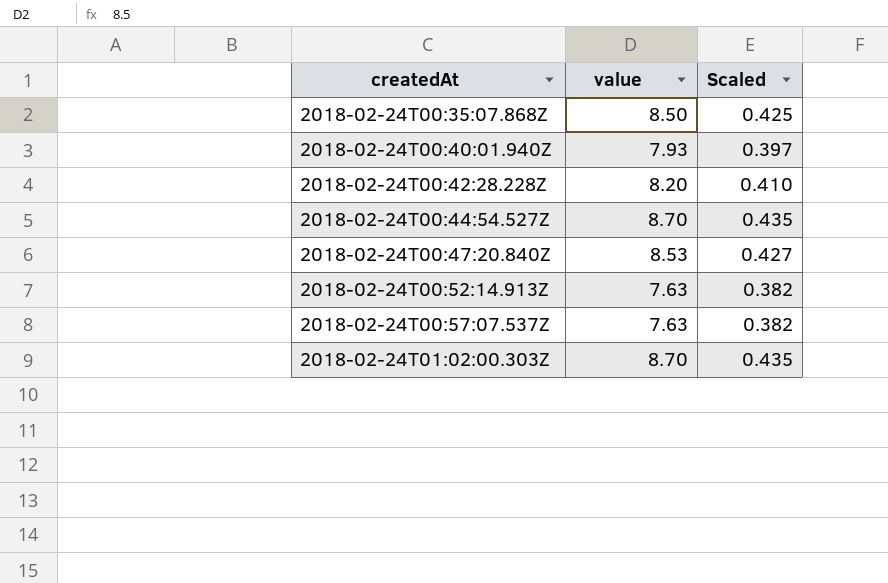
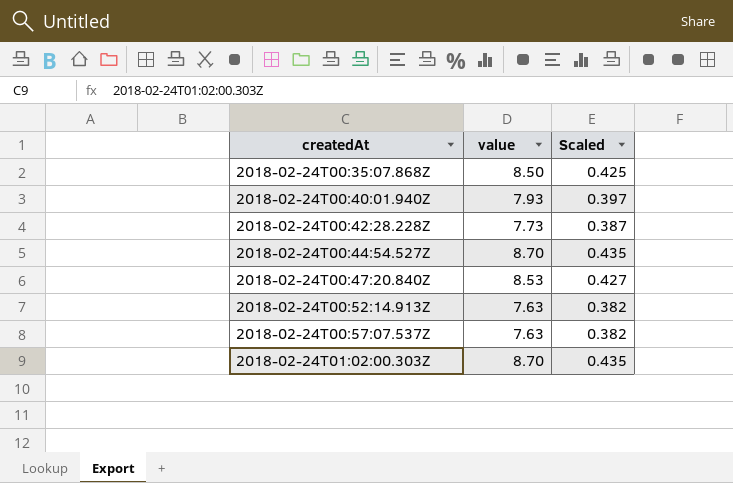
2018-02-24T00:42:28.228Z | value: 8.20 -> 7.73
2018-02-24T00:42:28.228Z | Scaled: 0.410 -> 0.387

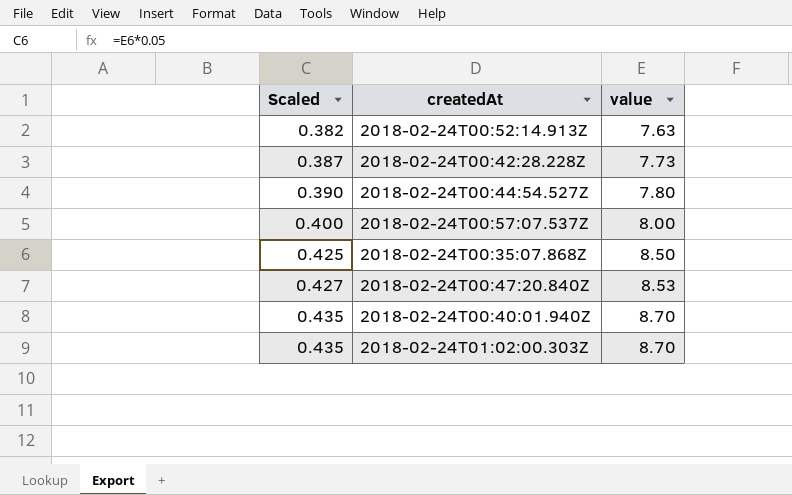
row order: createdAt ascending -> Scaled ascending
column Scaled | position: 3 -> 1
2018-02-24T00:44:54.527Z | Scaled: 0.435 -> 0.390
2018-02-24T00:44:54.527Z | value: 8.70 -> 7.80
2018-02-24T00:57:07.537Z | Scaled: 0.382 -> 0.400
2018-02-24T00:57:07.537Z | value: 7.63 -> 8.00
2018-02-24T00:40:01.940Z | Scaled: 0.397 -> 0.435
2018-02-24T00:40:01.940Z | value: 7.93 -> 8.70

